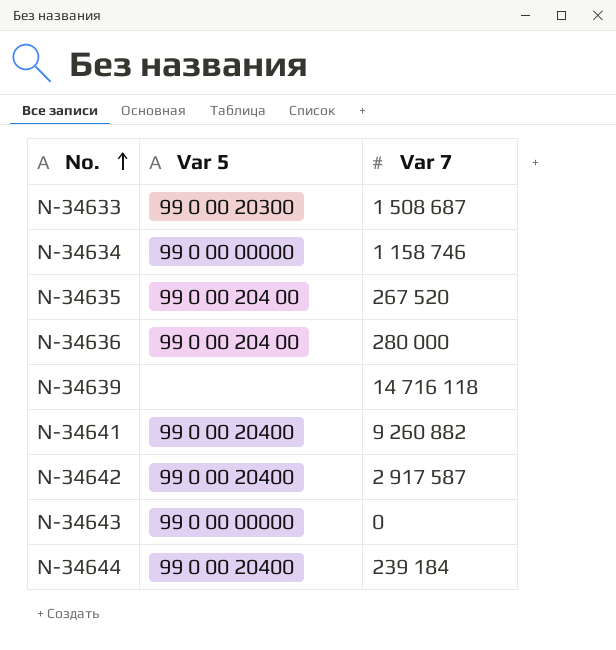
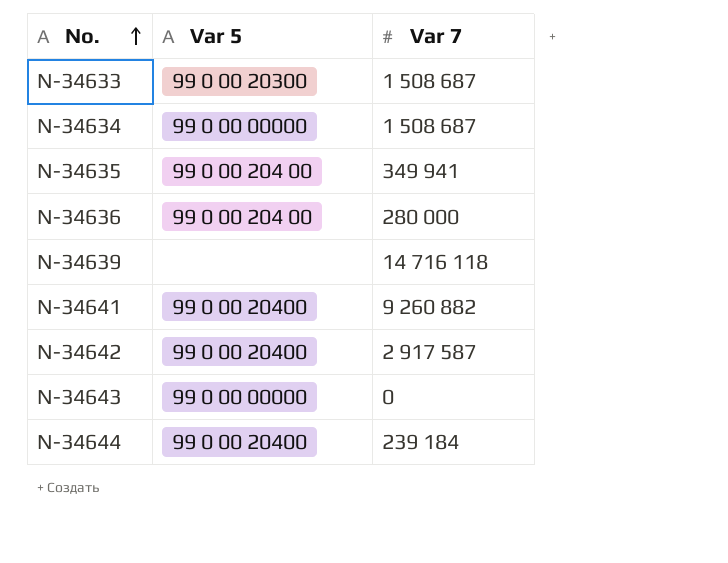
N-34634 | Var 7: 1 158 746 -> 1 508 687
N-34635 | Var 7: 267 520 -> 349 941

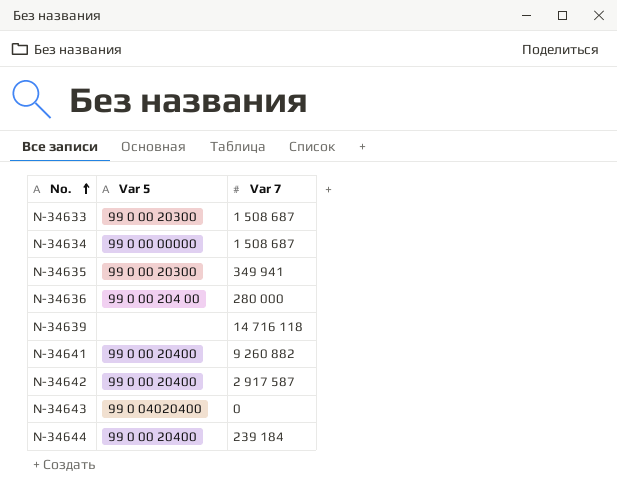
N-34635 | Var 5: 99 0 00 204 00 -> 99 0 00 20300
N-34643 | Var 5: 99 0 00 00000 -> 99 0 04020400

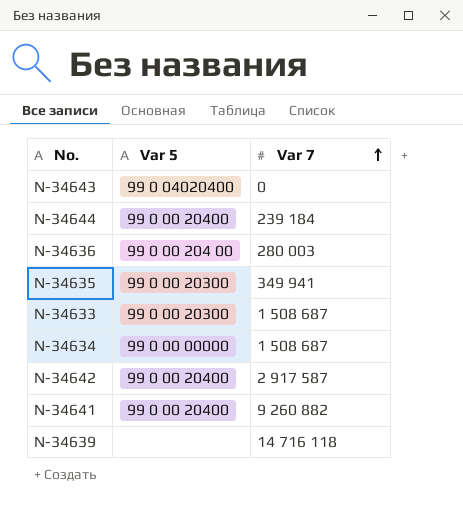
row order: No. ascending -> Var 7 ascending
N-34636 | Var 7: 280 000 -> 280 003

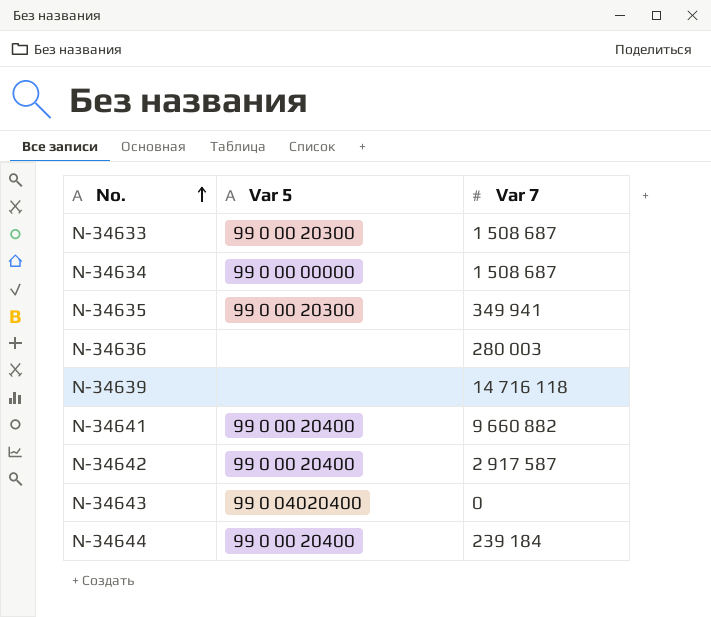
row order: Var 7 ascending -> No. ascending
N-34636 | Var 5: 99 0 00 204 00 -> none
N-34641 | Var 7: 9 260 882 -> 9 660 882

